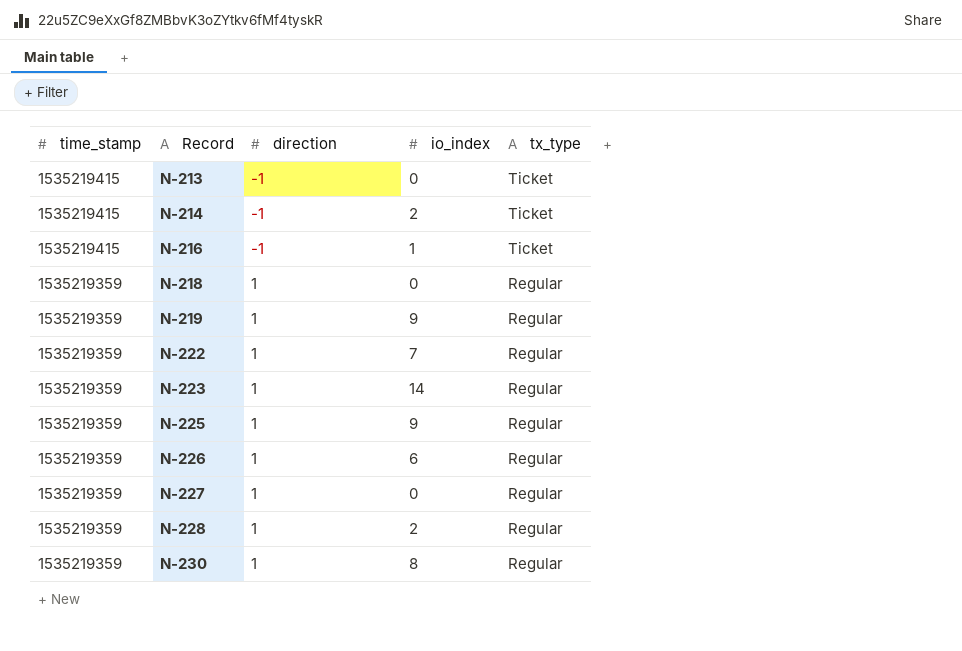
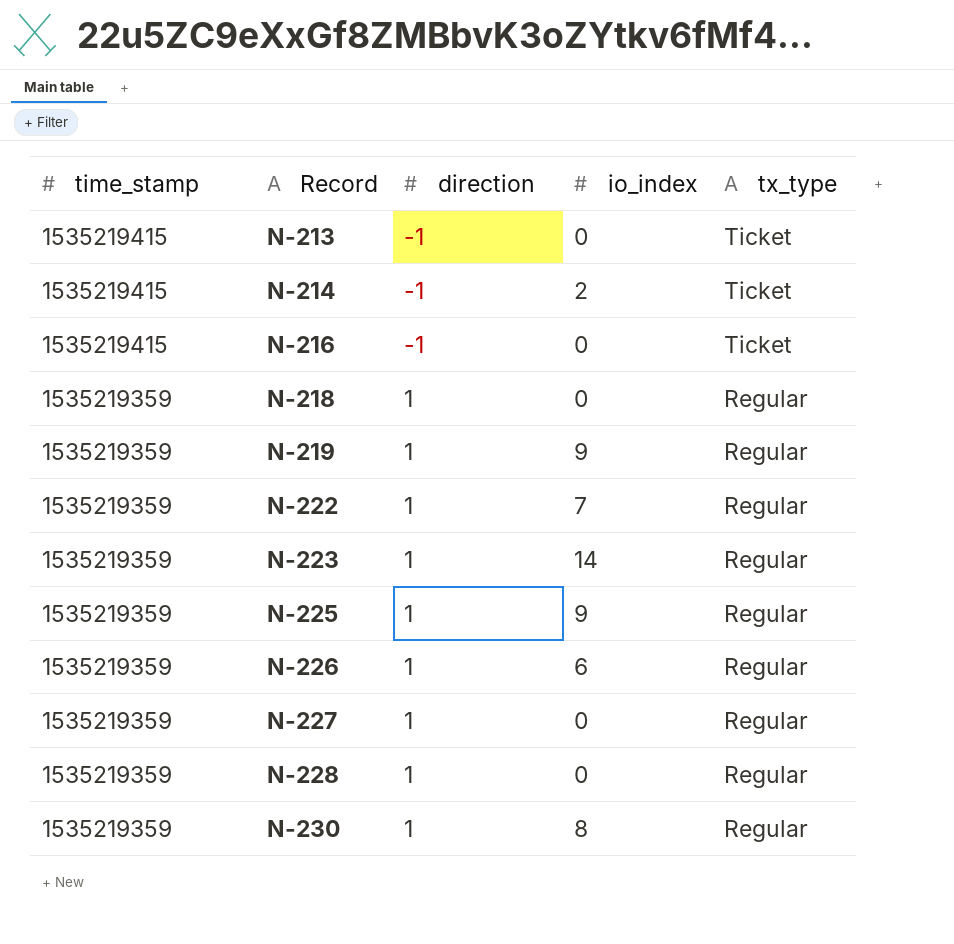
N-216 | io_index: 1 -> 0
N-228 | io_index: 2 -> 0

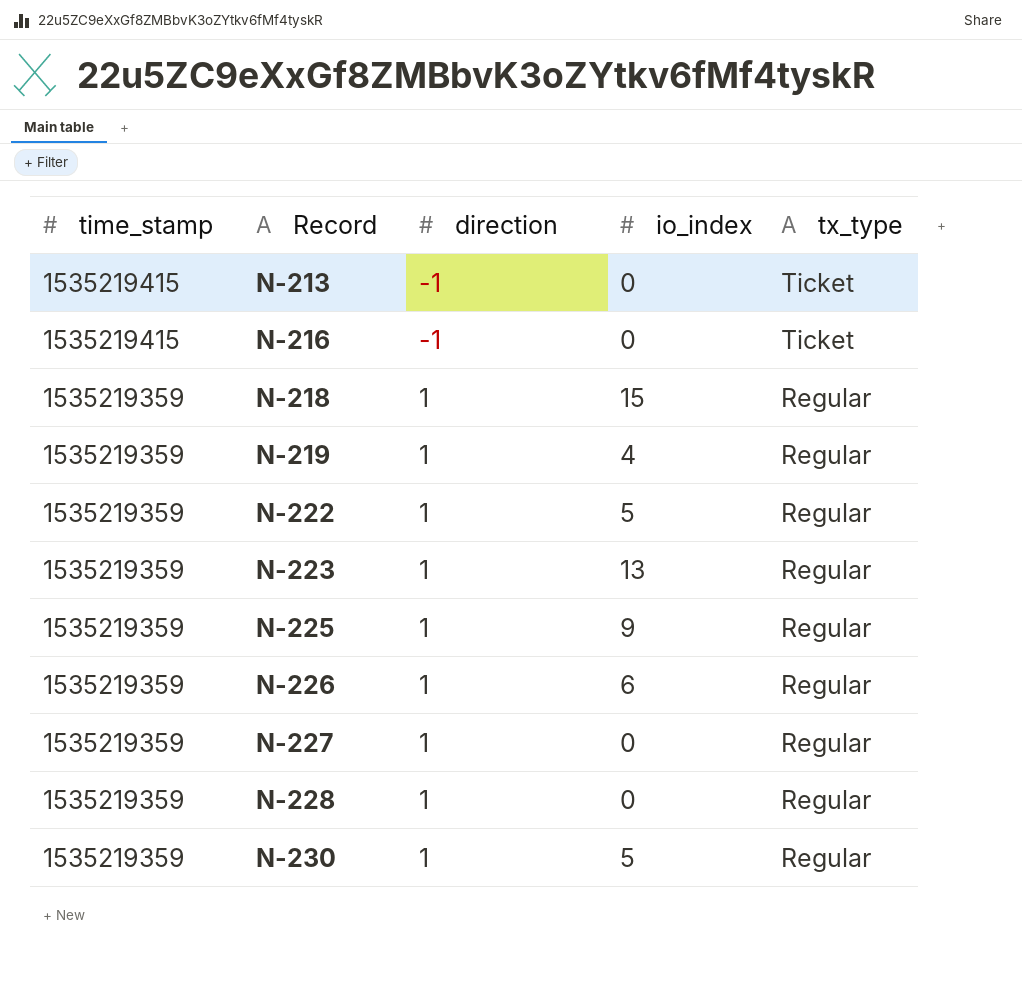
row N-214: 1535219415 | -1 | 2 | Ticket -> none
N-218 | io_index: 0 -> 15
N-219 | io_index: 9 -> 4
N-222 | io_index: 7 -> 5
N-223 | io_index: 14 -> 13
N-230 | io_index: 8 -> 5

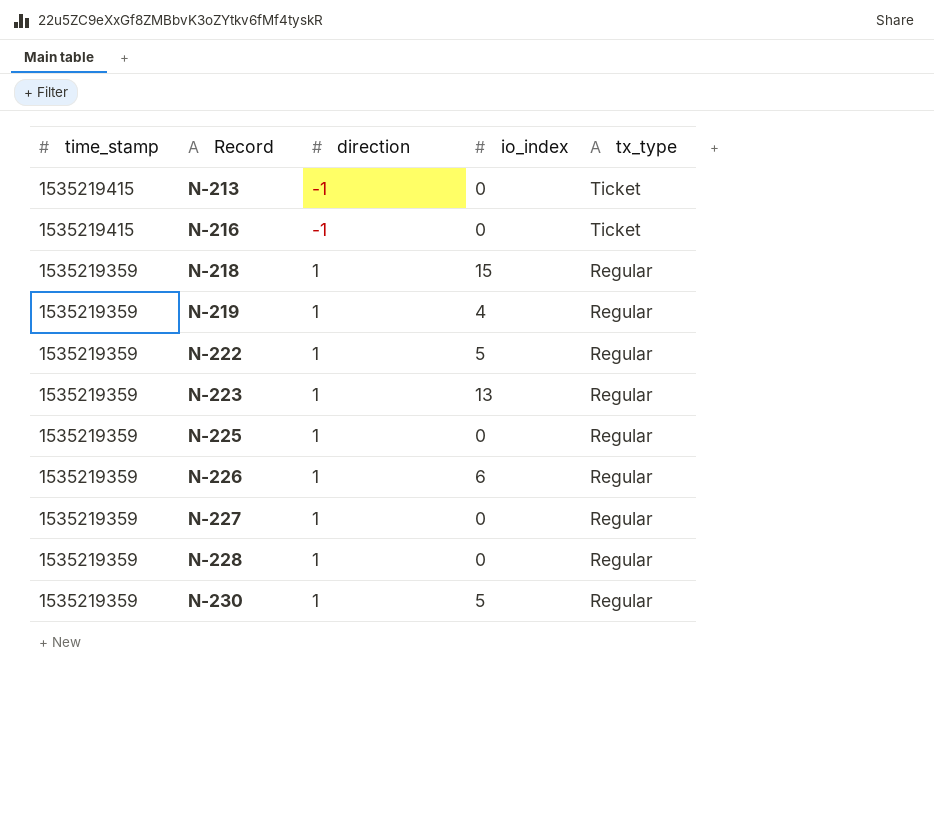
N-225 | io_index: 9 -> 0

